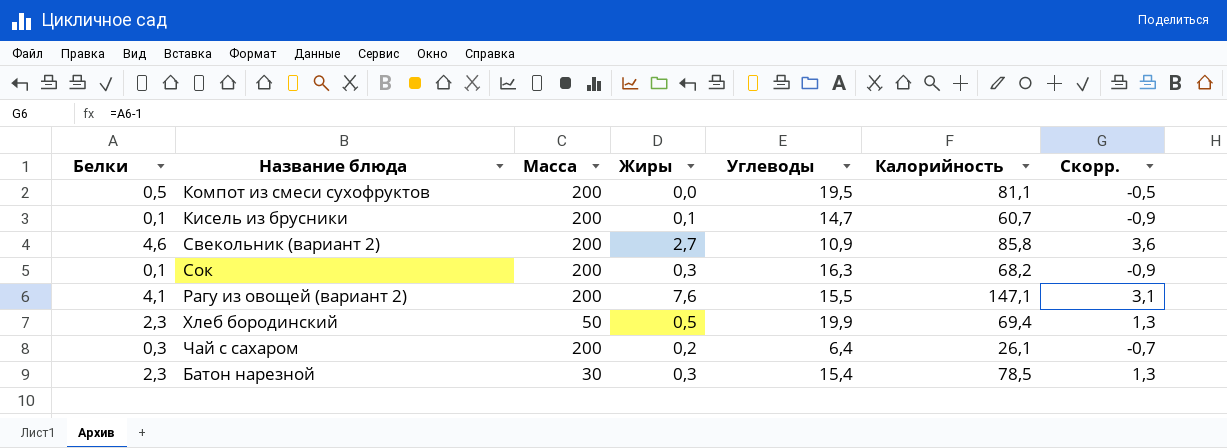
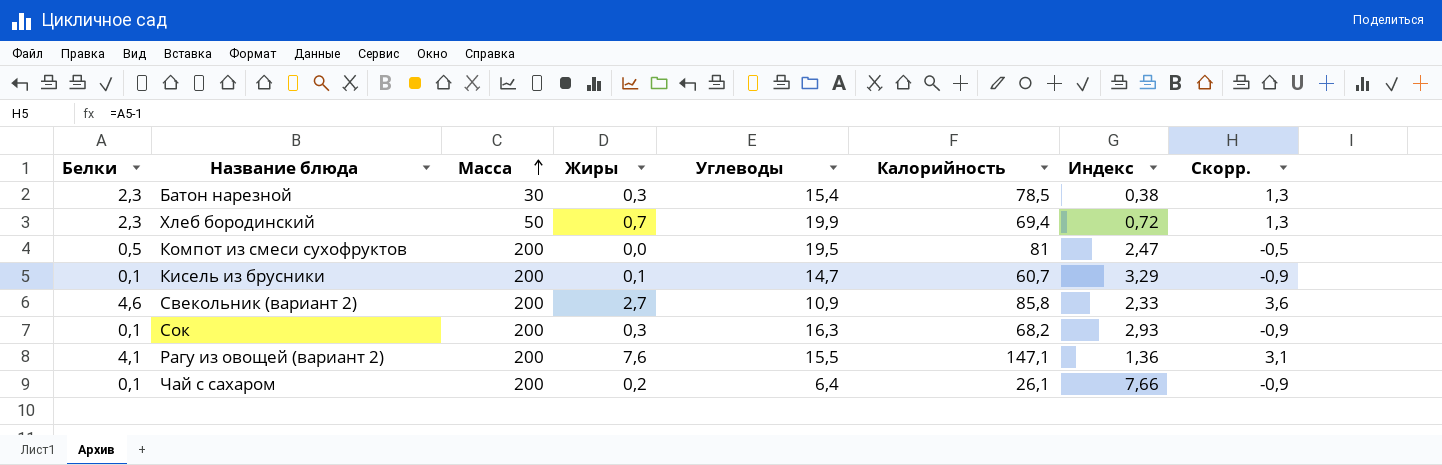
row order: none -> Масса ascending
column Индекс | formula: none -> [Масса] / [Калорийность]
Хлеб бородинский | Жиры: 0,5 -> 0,7
Компот из смеси сухофруктов | Калорийность: 81,1 -> 81
Чай с сахаром | Белки: 0,3 -> 0,1
Чай с сахаром | Скорр.: -0,7 -> -0,9

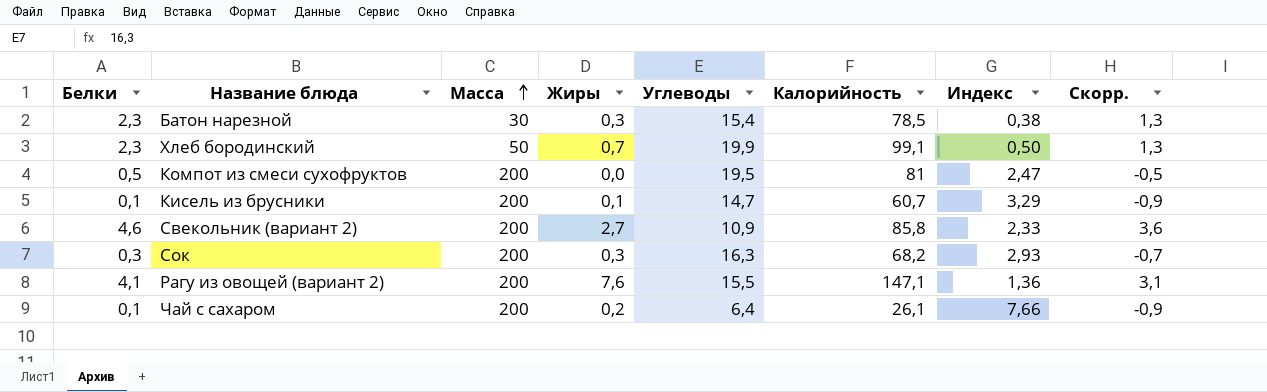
Хлеб бородинский | Калорийность: 69,4 -> 99,1
Хлеб бородинский | Индекс: 0,72 -> 0,50
Сок | Белки: 0,1 -> 0,3
Сок | Скорр.: -0,9 -> -0,7

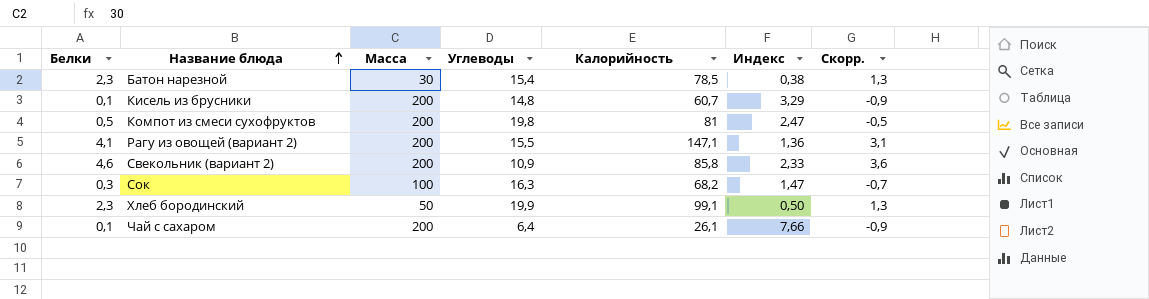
row order: Масса ascending -> Название блюда ascending
column Жиры | position: 4 -> none
Кисель из брусники | Углеводы: 14,7 -> 14,8
Компот из смеси сухофруктов | Углеводы: 19,5 -> 19,8
Сок | Масса: 200 -> 100
Сок | Индекс: 2,93 -> 1,47

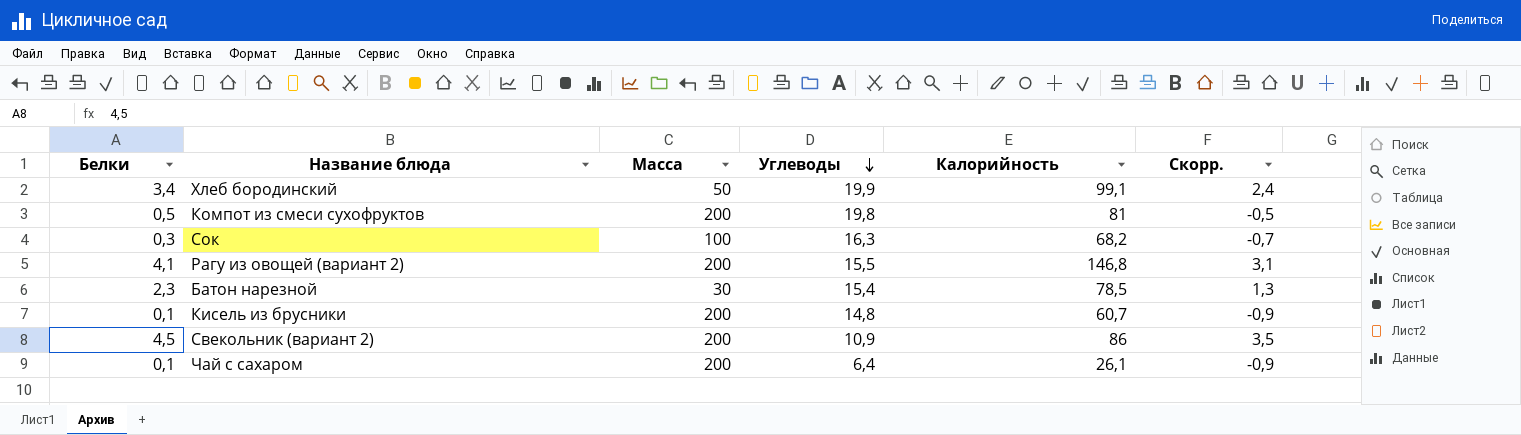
row order: Название блюда ascending -> Углеводы descending
column Индекс | formula: [Масса] / [Калорийность] -> none
Хлеб бородинский | Белки: 2,3 -> 3,4
Хлеб бородинский | Скорр.: 1,3 -> 2,4
Рагу из овощей (вариант 2) | Калорийность: 147,1 -> 146,8
Свекольник (вариант 2) | Белки: 4,6 -> 4,5
Свекольник (вариант 2) | Калорийность: 85,8 -> 86
Свекольник (вариант 2) | Скорр.: 3,6 -> 3,5

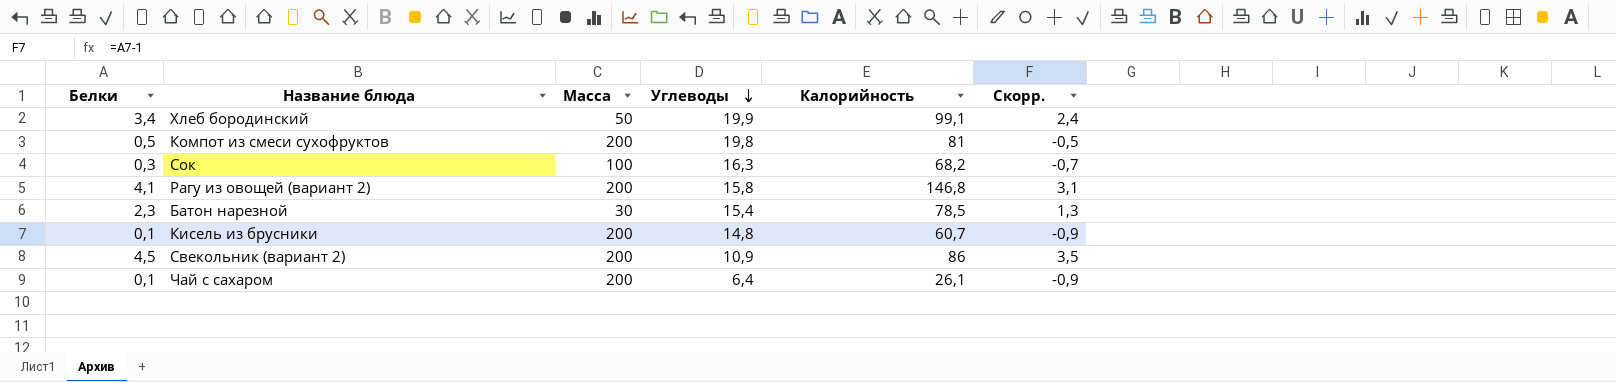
Рагу из овощей (вариант 2) | Углеводы: 15,5 -> 15,8

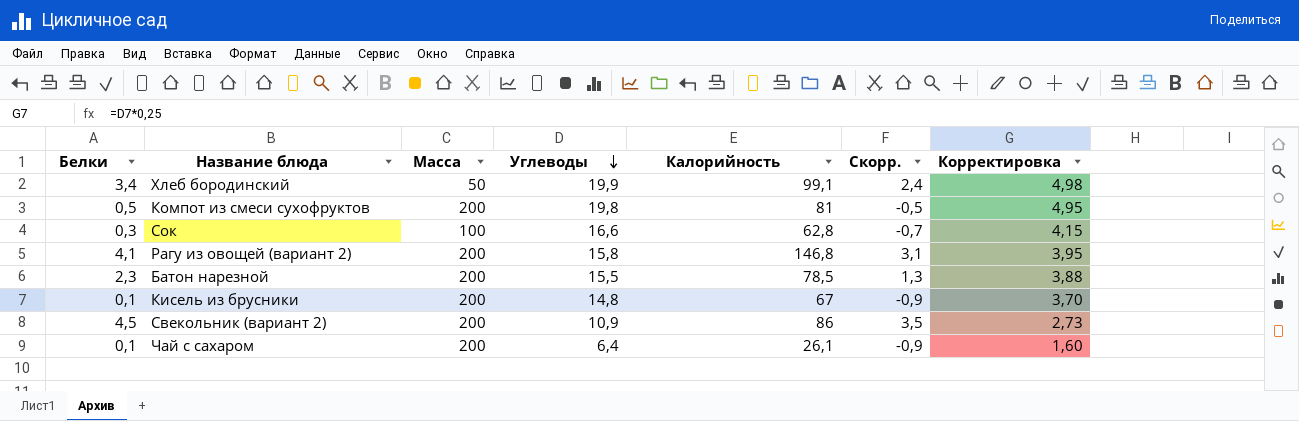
column Корректировка | formula: none -> [Углеводы] * 0,25
Сок | Углеводы: 16,3 -> 16,6
Сок | Калорийность: 68,2 -> 62,8
Батон нарезной | Масса: 30 -> 200
Батон нарезной | Углеводы: 15,4 -> 15,5
Кисель из брусники | Калорийность: 60,7 -> 67

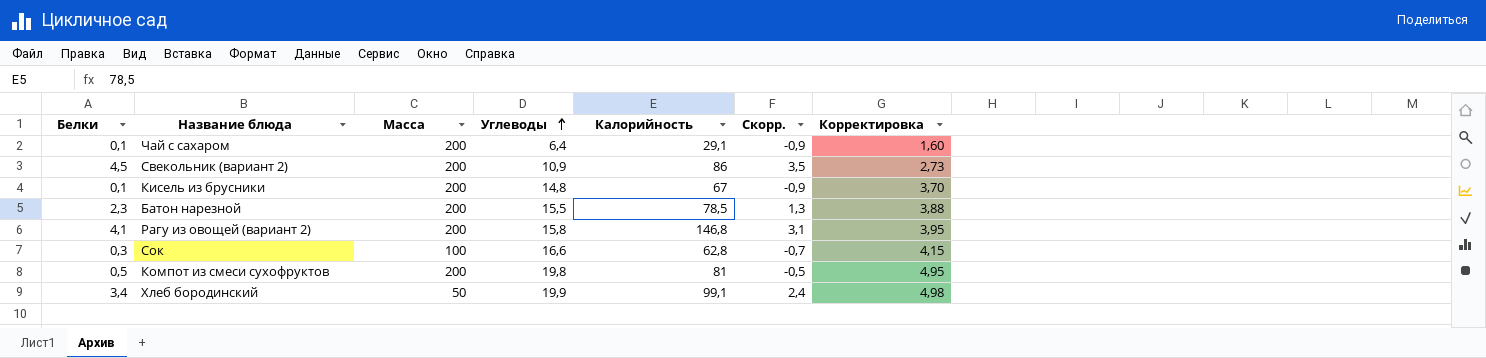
row order: Углеводы descending -> Углеводы ascending
Чай с сахаром | Калорийность: 26,1 -> 29,1

